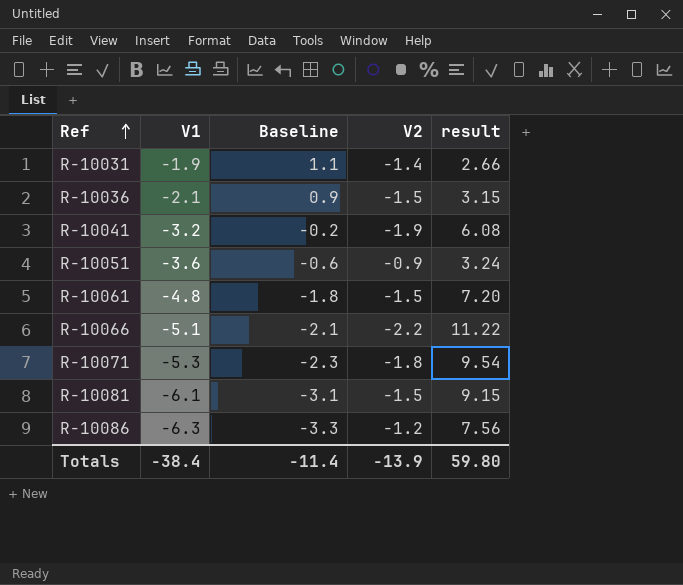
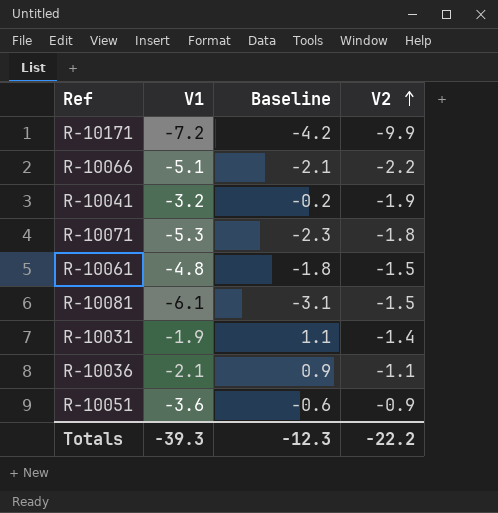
row order: Ref ascending -> V2 ascending
column result | formula: [V1] * [V2] -> none
row R-10086: -6.3 | -3.3 | -1.2 | 7.56 -> none
row R-10171: none -> -7.2 | -4.2 | -9.9
R-10036 | V2: -1.5 -> -1.1
Totals | V1: -38.4 -> -39.3
Totals | Baseline: -11.4 -> -12.3
Totals | V2: -13.9 -> -22.2

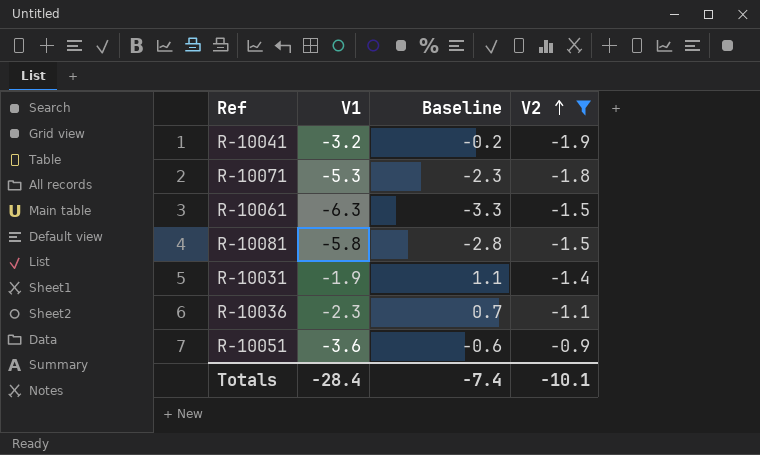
filter: none -> V2 >= -1.9
R-10061 | V1: -4.8 -> -6.3
R-10061 | Baseline: -1.8 -> -3.3
R-10081 | V1: -6.1 -> -5.8
R-10081 | Baseline: -3.1 -> -2.8
R-10036 | V1: -2.1 -> -2.3
R-10036 | Baseline: 0.9 -> 0.7
Totals | V1: -39.3 -> -28.4
Totals | Baseline: -12.3 -> -7.4
Totals | V2: -22.2 -> -10.1

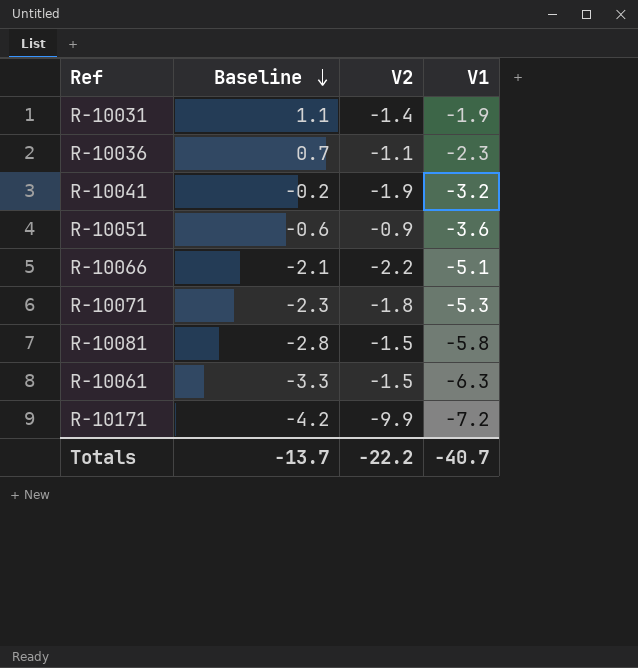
filter: V2 >= -1.9 -> none
row order: V2 ascending -> Baseline descending
column V1 | position: 2 -> 4
Totals | Baseline: -7.4 -> -13.7
Totals | V2: -10.1 -> -22.2
Totals | V1: -28.4 -> -40.7

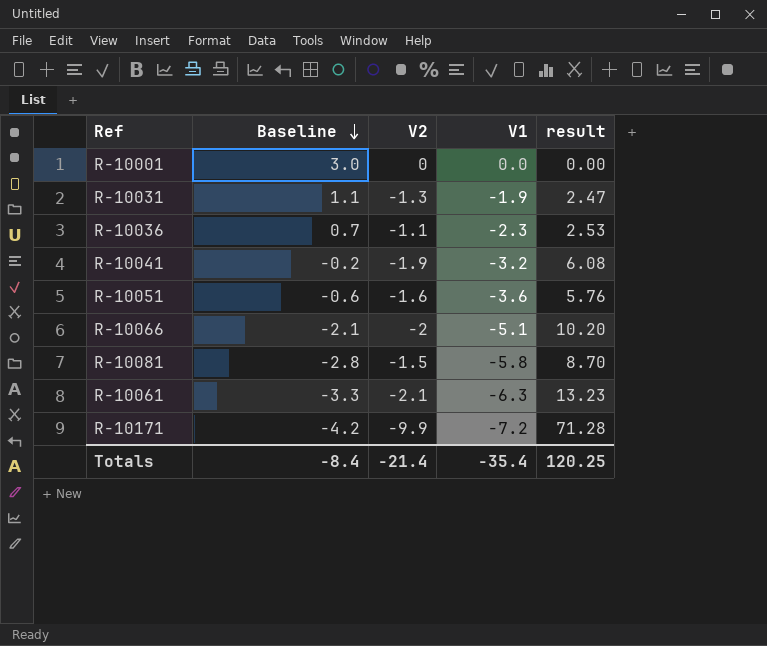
column result | formula: none -> [V2] * [V1]
row R-10071: -2.3 | -1.8 | -5.3 -> none
row R-10001: none -> 3.0 | 0 | 0.0 | 0.00
R-10031 | V2: -1.4 -> -1.3
R-10051 | V2: -0.9 -> -1.6
R-10066 | V2: -2.2 -> -2
R-10061 | V2: -1.5 -> -2.1
Totals | Baseline: -13.7 -> -8.4
Totals | V2: -22.2 -> -21.4
Totals | V1: -40.7 -> -35.4

